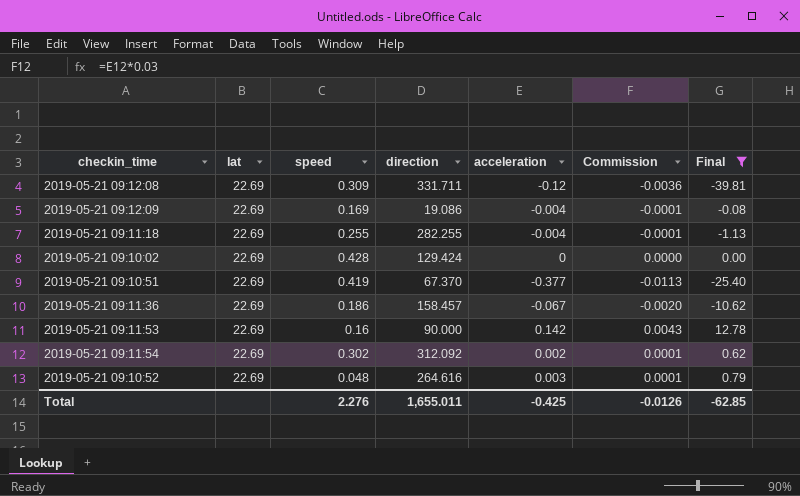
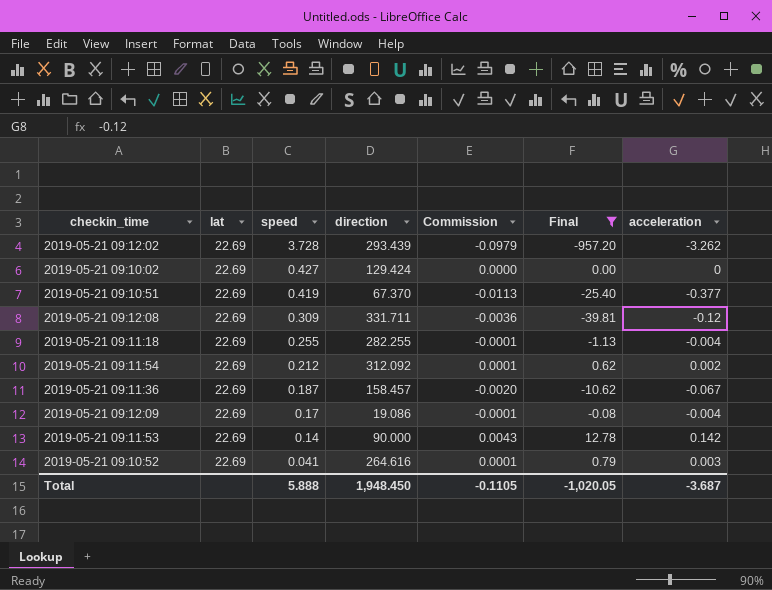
row order: none -> speed descending
column acceleration | position: 5 -> 7
row 2019-05-21 09:12:02: none -> 22.69 | 3.728 | 293.439 | -0.0979 | -957.20 | -3.262
2019-05-21 09:10:02 | speed: 0.428 -> 0.427
2019-05-21 09:11:54 | speed: 0.302 -> 0.212
2019-05-21 09:11:36 | speed: 0.186 -> 0.187
2019-05-21 09:12:09 | speed: 0.169 -> 0.17
2019-05-21 09:11:53 | speed: 0.16 -> 0.14
2019-05-21 09:10:52 | speed: 0.048 -> 0.041
Total | speed: 2.276 -> 5.888
Total | direction: 1,655.011 -> 1,948.450
Total | Commission: -0.0126 -> -0.1105
Total | Final: -62.85 -> -1,020.05
Total | acceleration: -0.425 -> -3.687

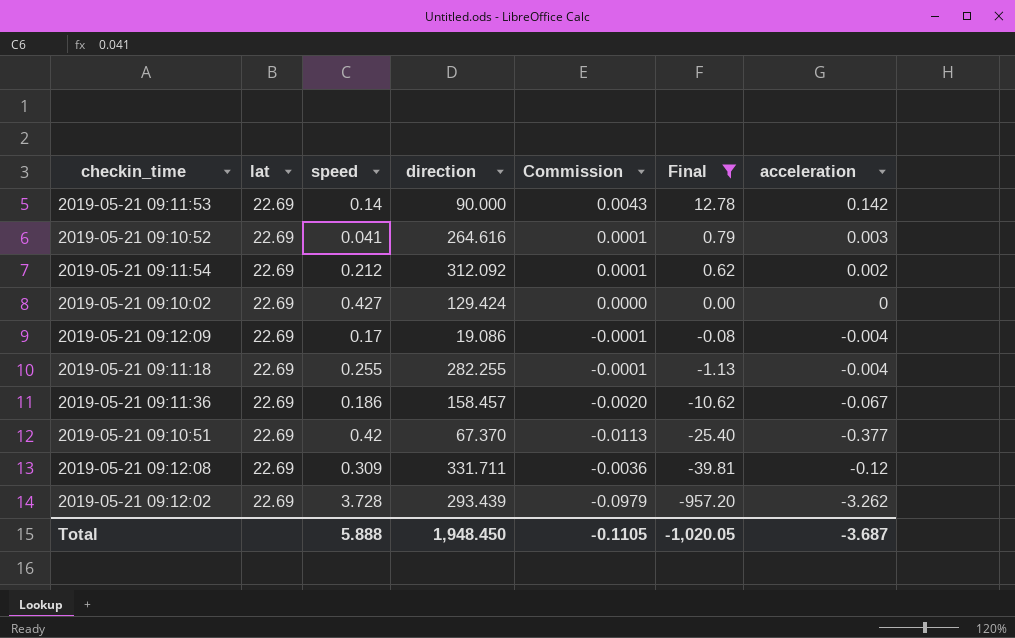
row order: speed descending -> Final descending
2019-05-21 09:11:36 | speed: 0.187 -> 0.186
2019-05-21 09:10:51 | speed: 0.419 -> 0.42

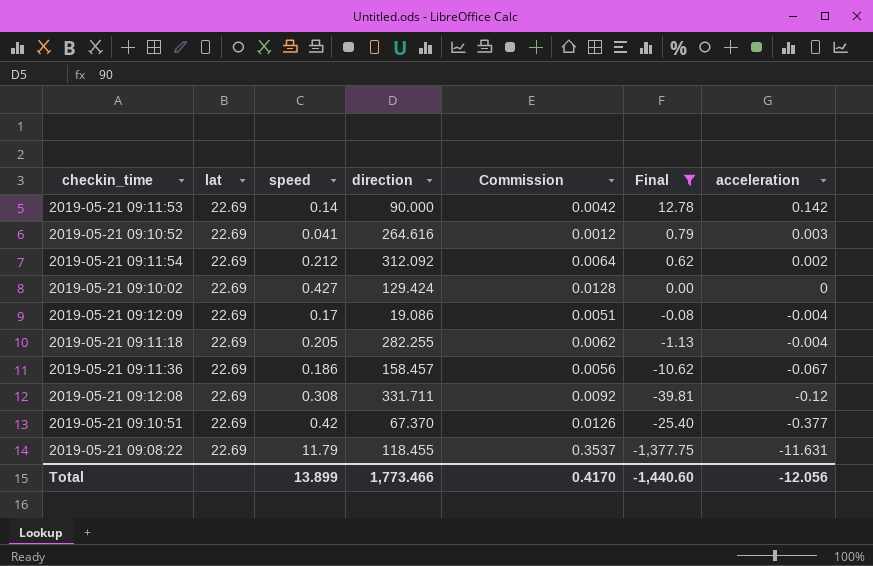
row order: Final descending -> acceleration descending
column Commission | formula: [acceleration] * 0.03 -> [speed] * 0.03
row 2019-05-21 09:12:02: 22.69 | 3.728 | 293.439 | -0.0979 | -957.20 | -3.262 -> none
2019-05-21 09:11:18 | speed: 0.255 -> 0.205
2019-05-21 09:12:08 | speed: 0.309 -> 0.308
row 2019-05-21 09:08:22: none -> 22.69 | 11.79 | 118.455 | 0.3537 | -1,377.75 | -11.631
Total | speed: 5.888 -> 13.899
Total | direction: 1,948.450 -> 1,773.466
Total | Commission: -0.1105 -> 0.4170
Total | Final: -1,020.05 -> -1,440.60
Total | acceleration: -3.687 -> -12.056

